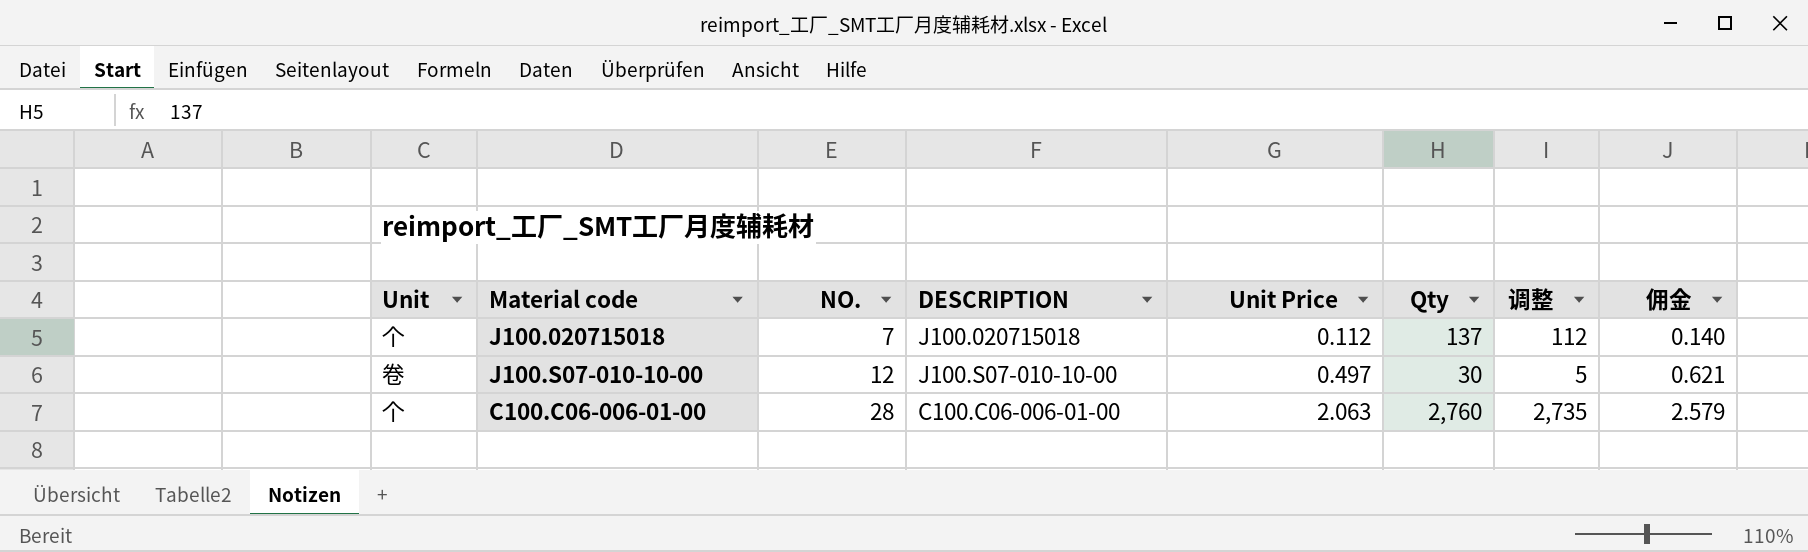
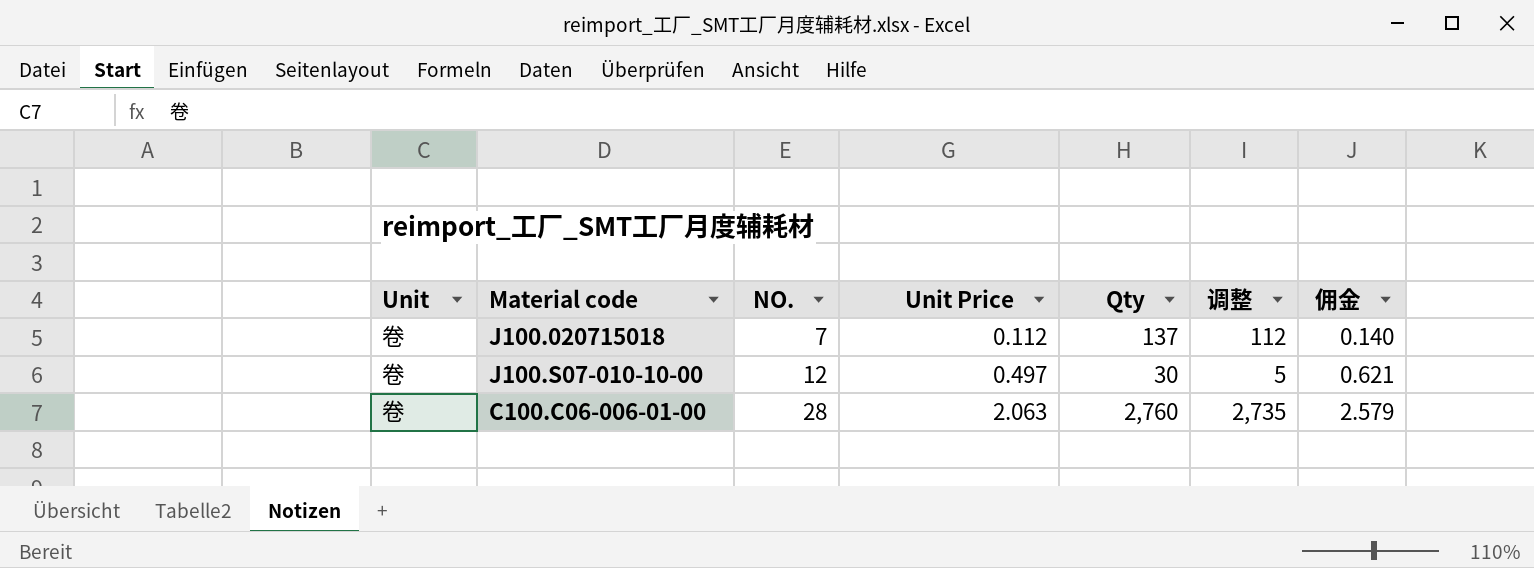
column DESCRIPTION | position: 4 -> none
J100.020715018 | Unit: 个 -> 卷
C100.C06-006-01-00 | Unit: 个 -> 卷

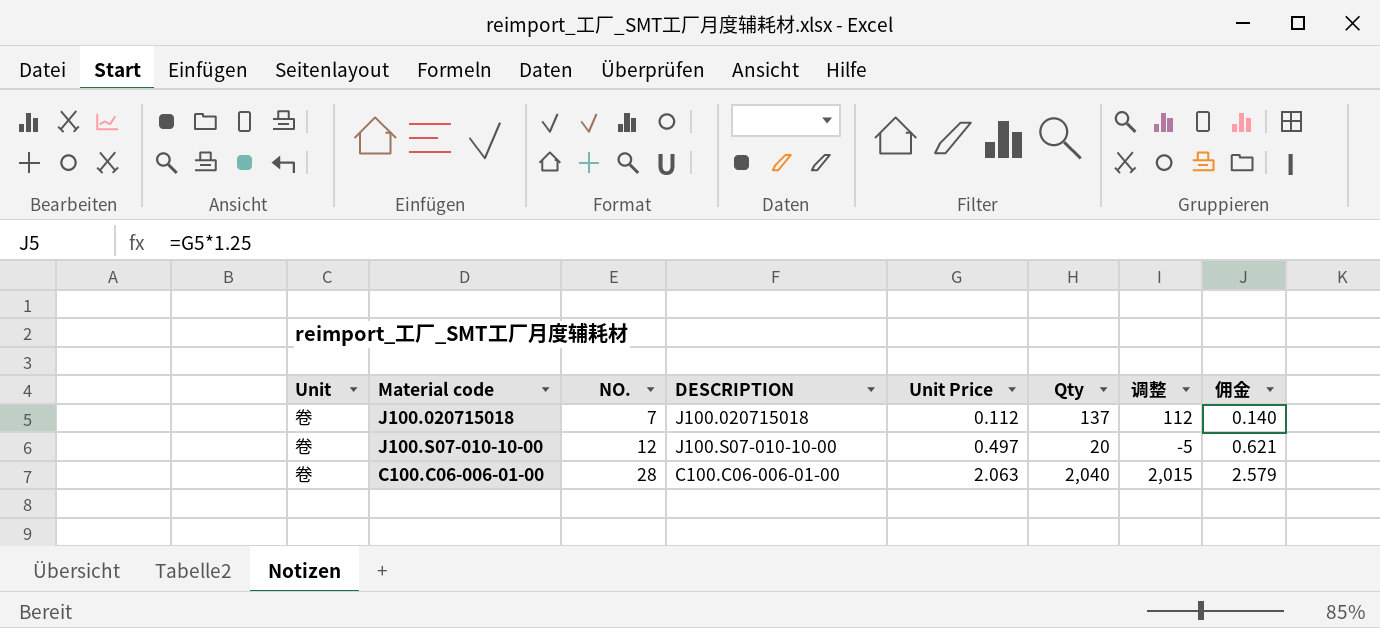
column DESCRIPTION | position: none -> 4
J100.S07-010-10-00 | Qty: 30 -> 20
J100.S07-010-10-00 | 调整: 5 -> -5
C100.C06-006-01-00 | Qty: 2,760 -> 2,040
C100.C06-006-01-00 | 调整: 2,735 -> 2,015

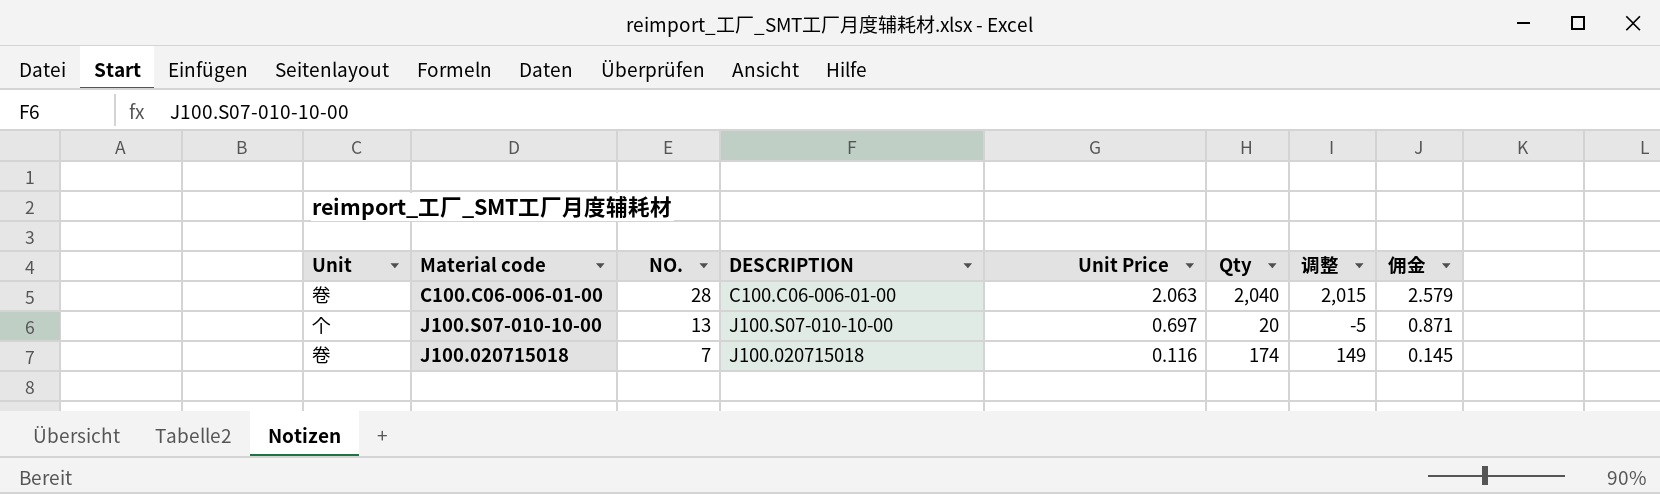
row order: NO. ascending -> NO. descending
J100.S07-010-10-00 | Unit: 卷 -> 个
J100.S07-010-10-00 | NO.: 12 -> 13
J100.S07-010-10-00 | Unit Price: 0.497 -> 0.697
J100.S07-010-10-00 | 佣金: 0.621 -> 0.871
J100.020715018 | Unit Price: 0.112 -> 0.116
J100.020715018 | Qty: 137 -> 174
J100.020715018 | 调整: 112 -> 149
J100.020715018 | 佣金: 0.140 -> 0.145

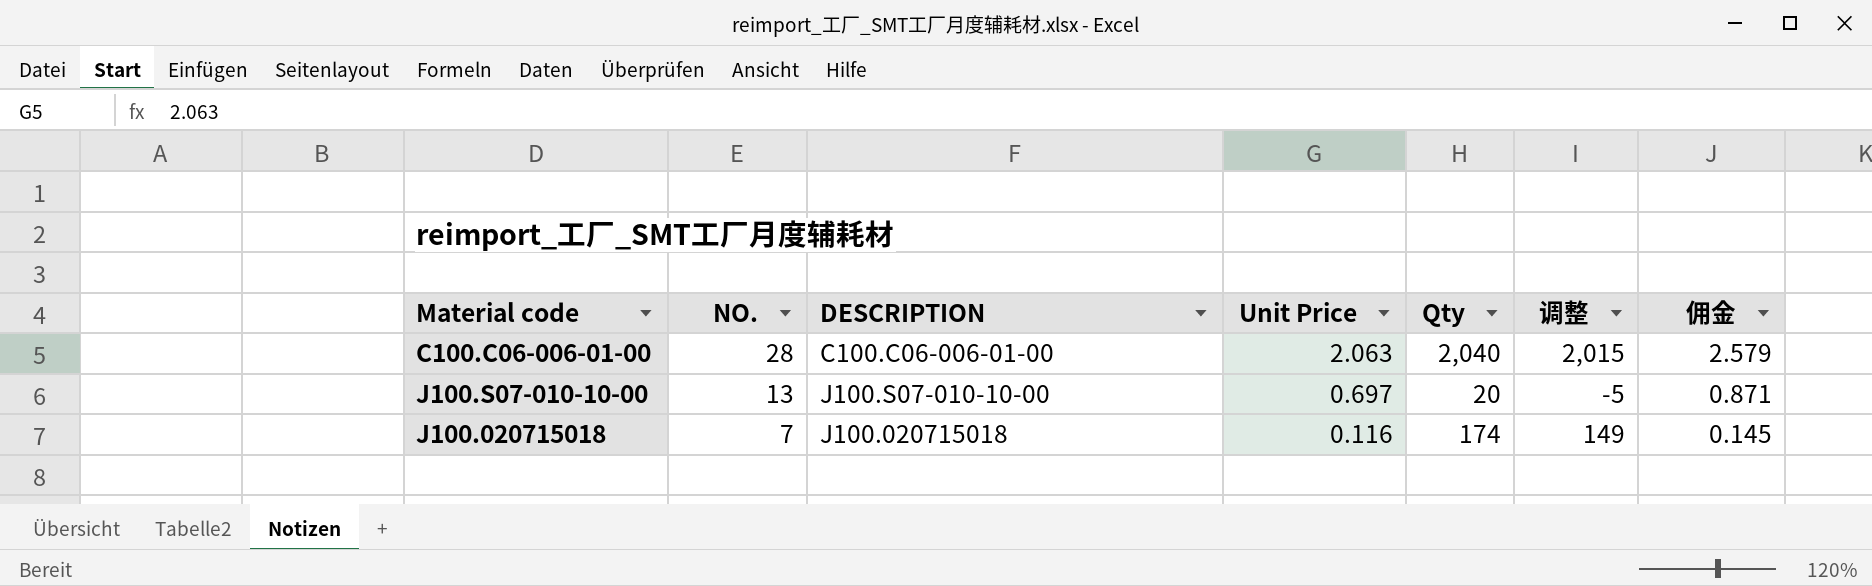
column Unit | position: 1 -> none

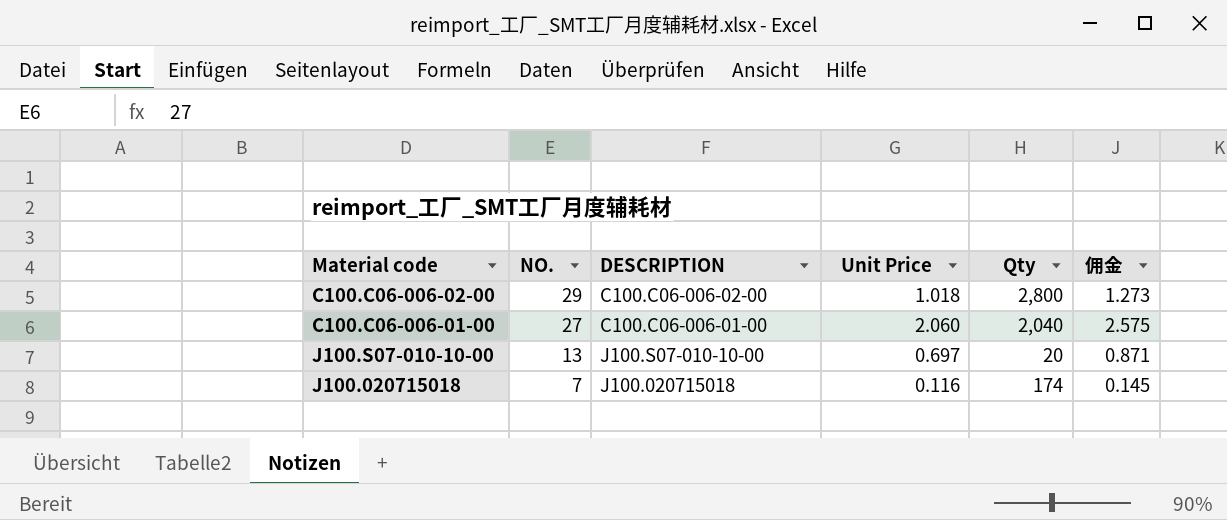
column 调整 | formula: [Qty] - 25 -> none
row C100.C06-006-02-00: none -> 29 | C100.C06-006-02-00 | 1.018 | 2,800 | 1.273
C100.C06-006-01-00 | NO.: 28 -> 27
C100.C06-006-01-00 | Unit Price: 2.063 -> 2.060
C100.C06-006-01-00 | 佣金: 2.579 -> 2.575

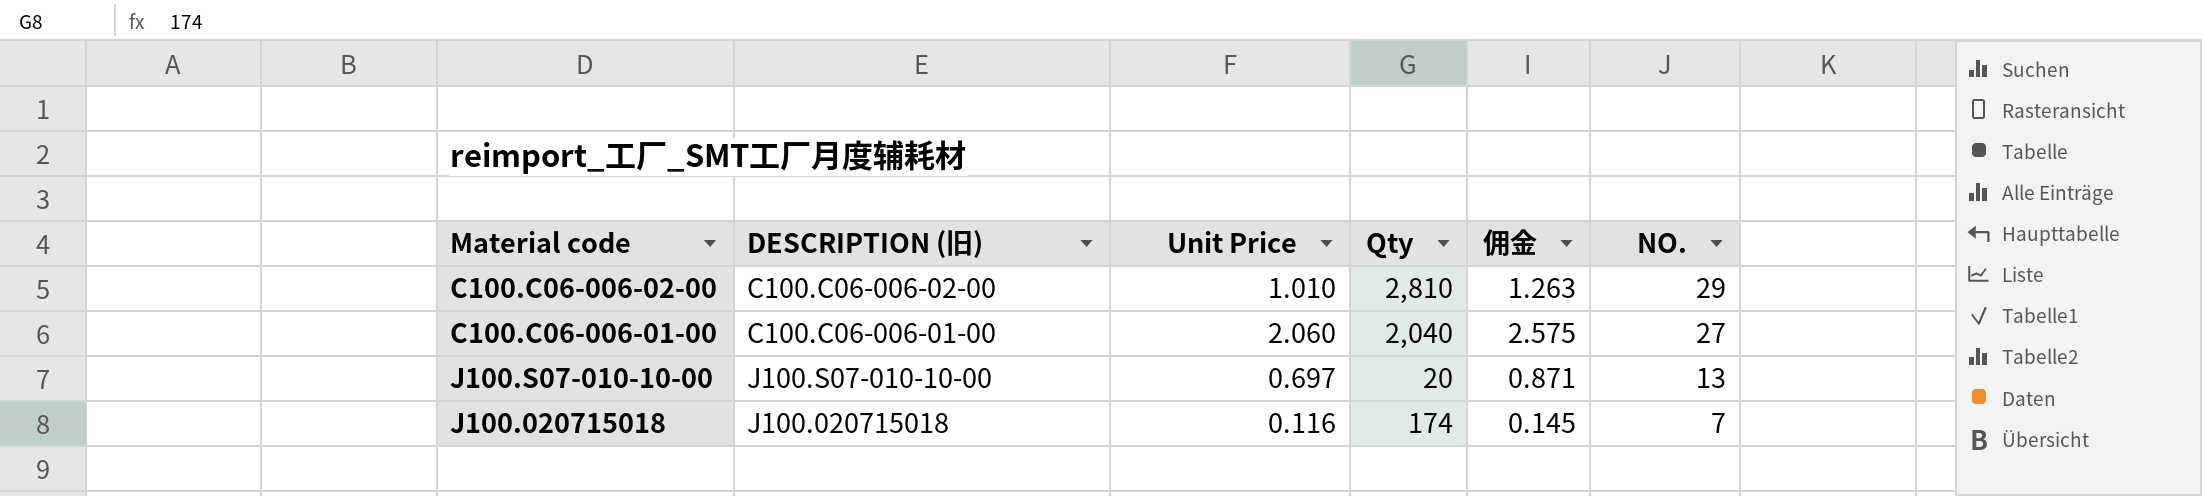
column name: DESCRIPTION -> DESCRIPTION (旧)
column NO. | position: 2 -> 6
C100.C06-006-02-00 | Unit Price: 1.018 -> 1.010
C100.C06-006-02-00 | Qty: 2,800 -> 2,810
C100.C06-006-02-00 | 佣金: 1.273 -> 1.263

